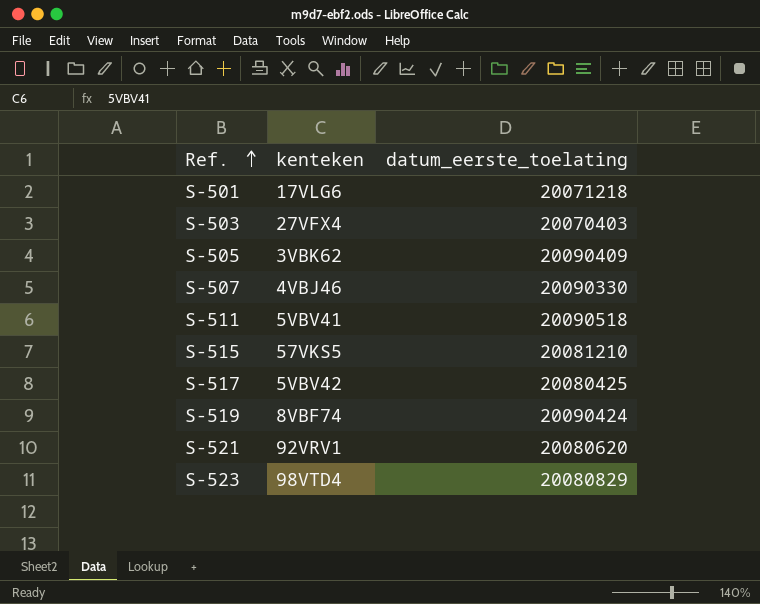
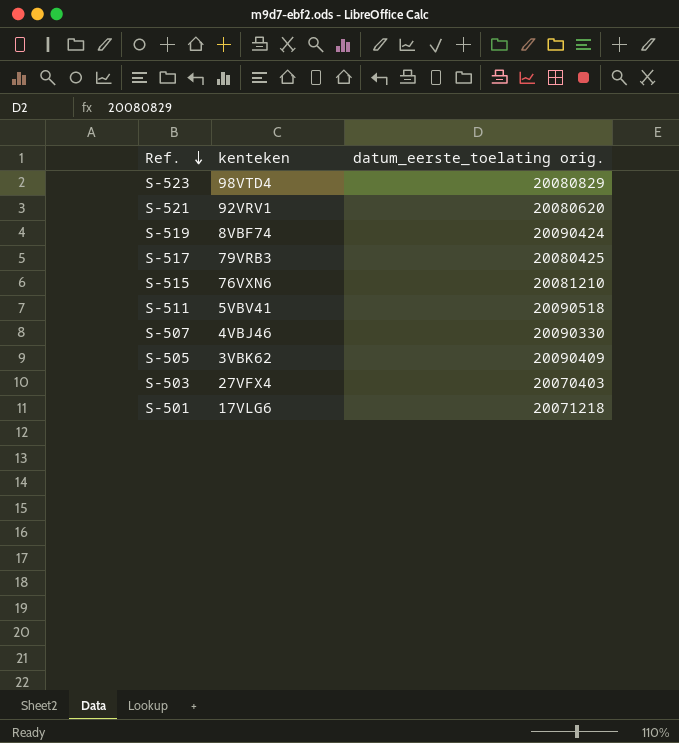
row order: Ref. ascending -> Ref. descending
column name: datum_eerste_toelating -> datum_eerste_toelating orig.
S-517 | kenteken: 5VBV42 -> 79VRB3
S-515 | kenteken: 57VKS5 -> 76VXN6

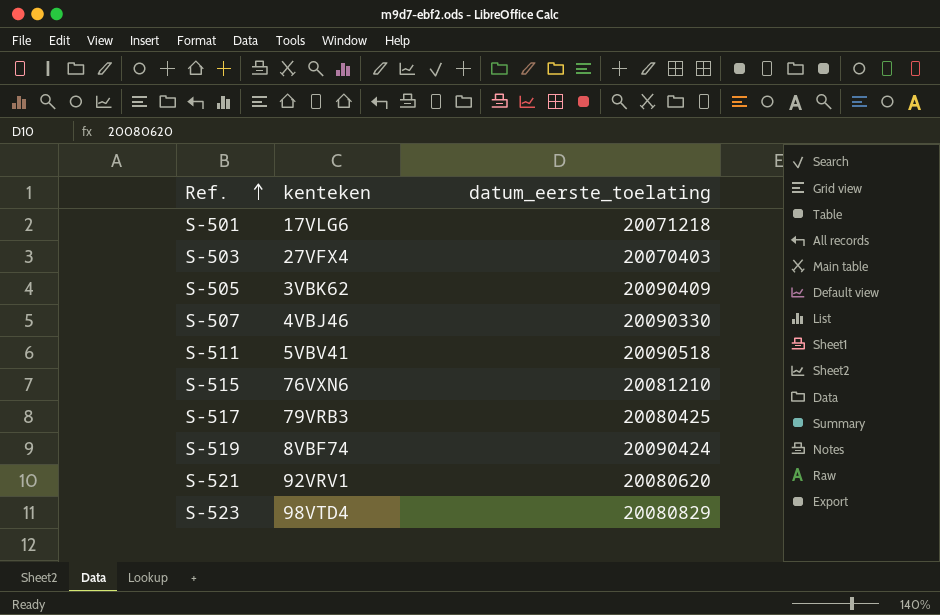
row order: Ref. descending -> Ref. ascending
column name: datum_eerste_toelating orig. -> datum_eerste_toelating

